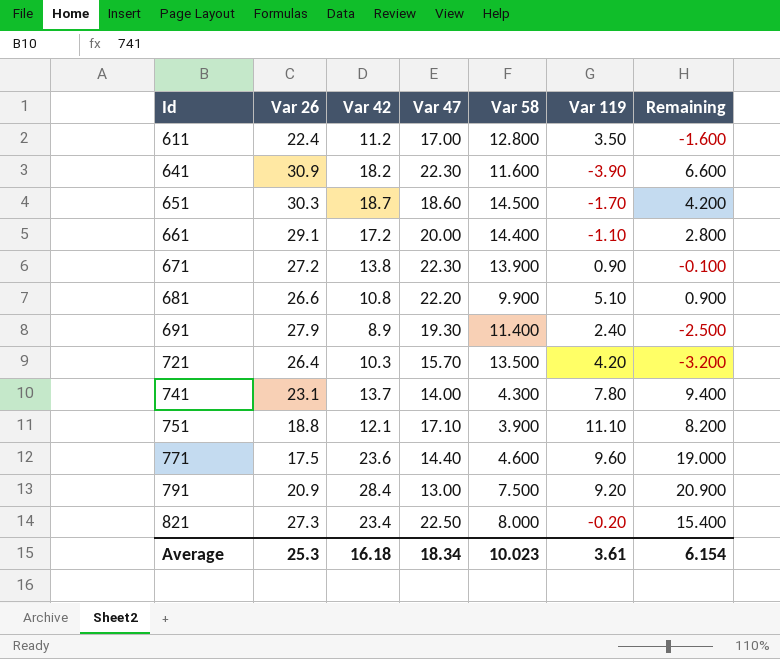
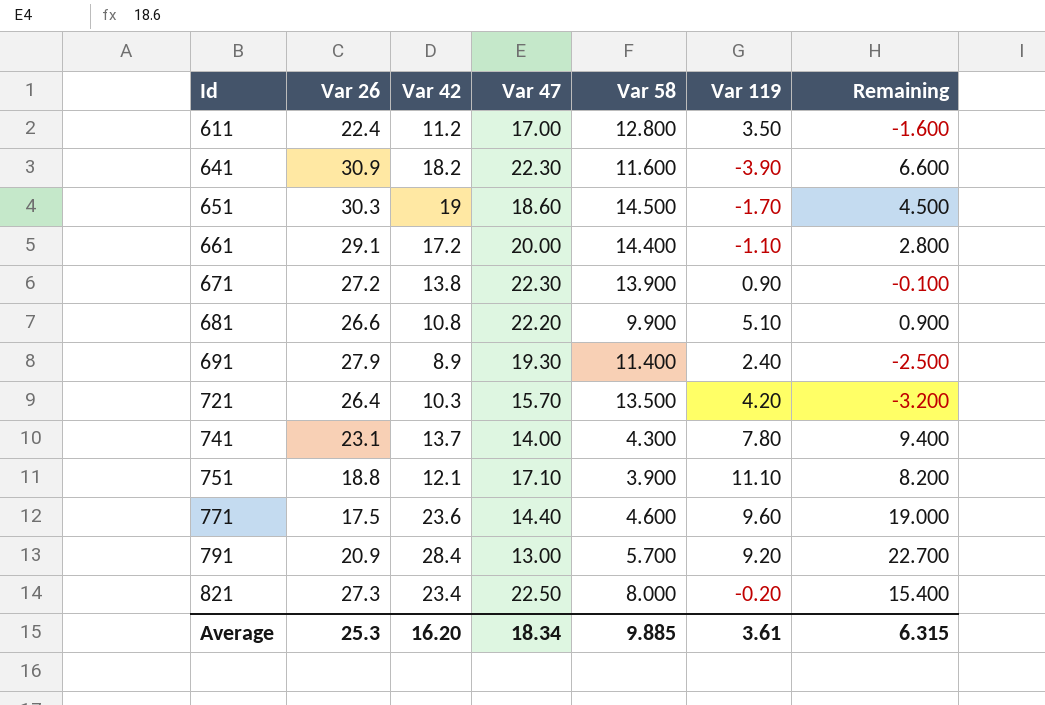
651 | Var 42: 18.7 -> 19
651 | Remaining: 4.200 -> 4.500
791 | Var 58: 7.500 -> 5.700
791 | Remaining: 20.900 -> 22.700
Average | Var 42: 16.18 -> 16.20
Average | Var 58: 10.023 -> 9.885
Average | Remaining: 6.154 -> 6.315

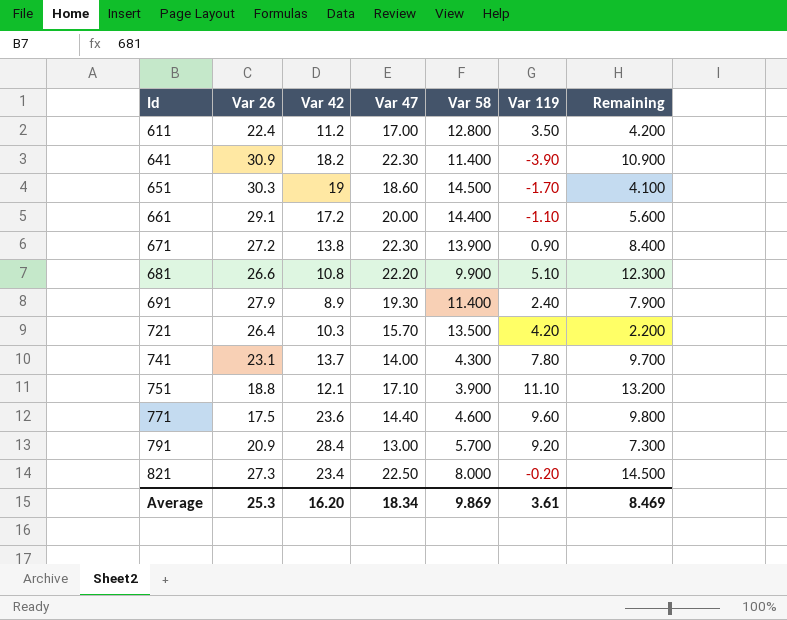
column Remaining | formula: [Var 42] - [Var 58] -> [Var 47] - [Var 58]
641 | Var 58: 11.600 -> 11.400
Average | Var 58: 9.885 -> 9.869
Average | Remaining: 6.315 -> 8.469

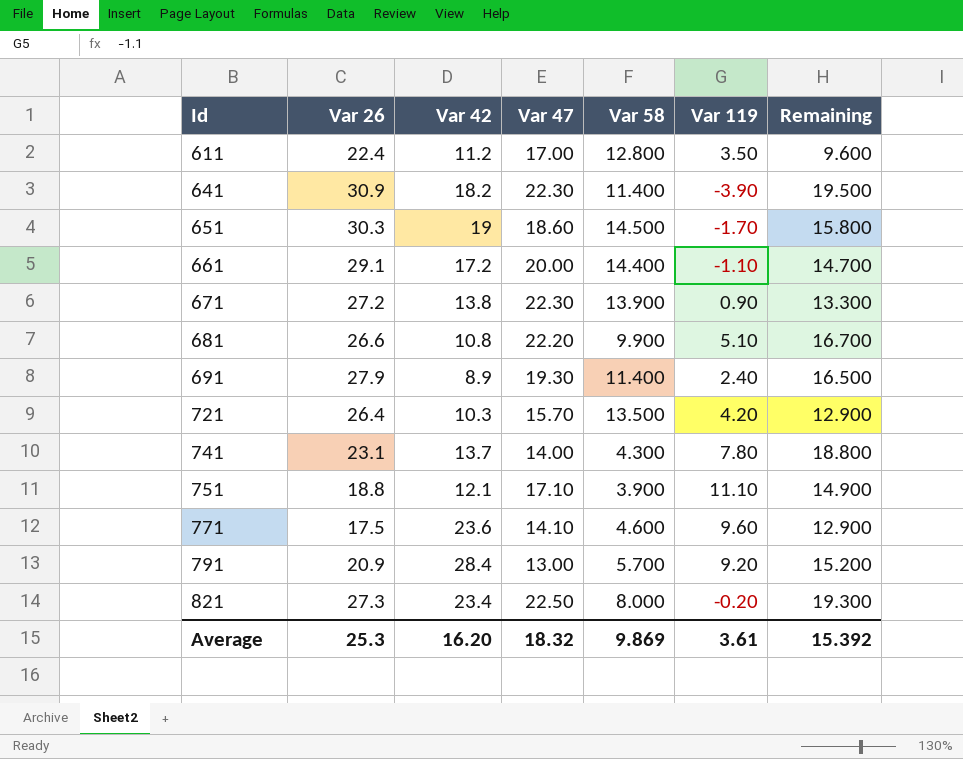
column Remaining | formula: [Var 47] - [Var 58] -> [Var 26] - [Var 58]
771 | Var 47: 14.40 -> 14.10
Average | Var 47: 18.34 -> 18.32
Average | Remaining: 8.469 -> 15.392

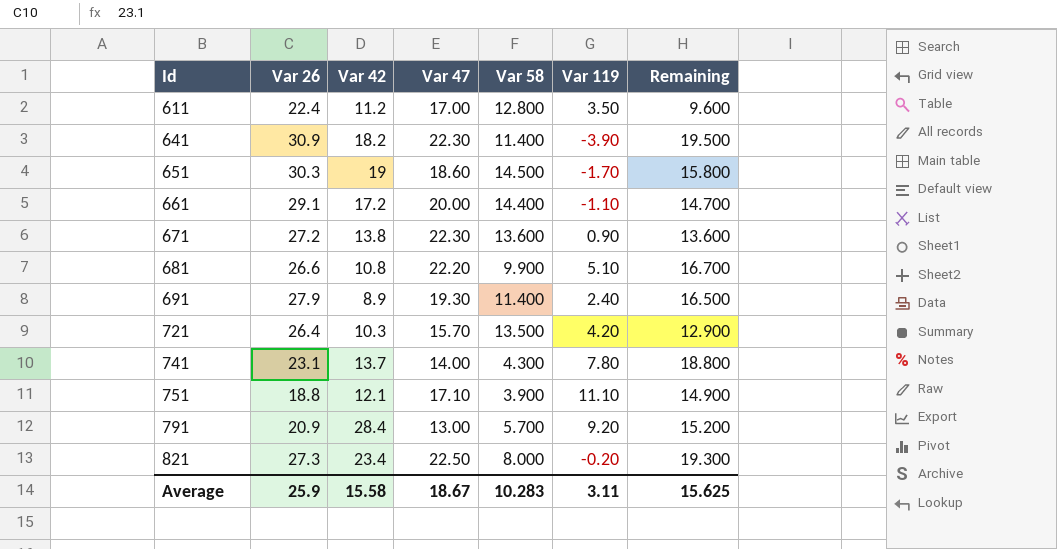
row 771: 17.5 | 23.6 | 14.10 | 4.600 | 9.60 | 12.900 -> none
671 | Var 58: 13.900 -> 13.600
671 | Remaining: 13.300 -> 13.600
Average | Var 26: 25.3 -> 25.9
Average | Var 42: 16.20 -> 15.58
Average | Var 47: 18.32 -> 18.67
Average | Var 58: 9.869 -> 10.283
Average | Var 119: 3.61 -> 3.11
Average | Remaining: 15.392 -> 15.625

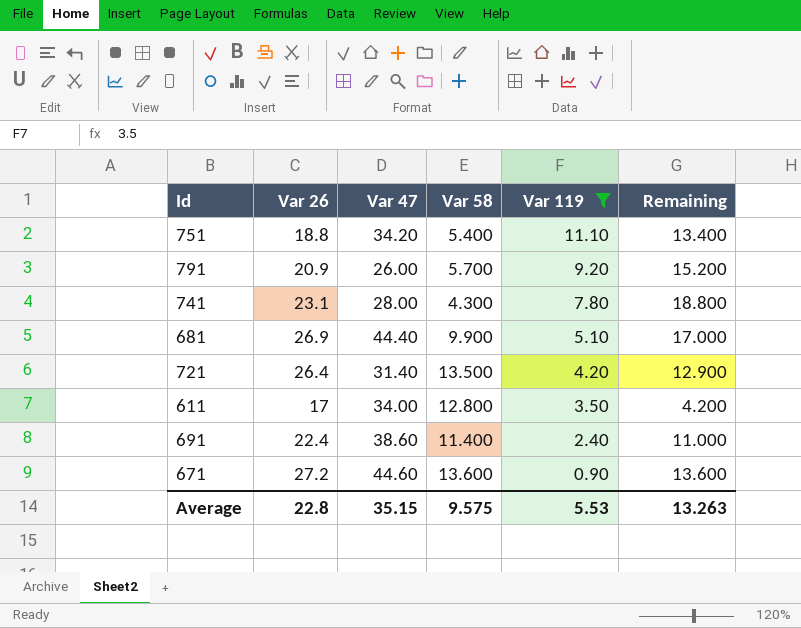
filter: none -> Var 119 >= 0.90
row order: Id ascending -> Var 119 descending
column Var 42 | position: 3 -> none
751 | Var 47: 17.10 -> 34.20
751 | Var 58: 3.900 -> 5.400
751 | Remaining: 14.900 -> 13.400
791 | Var 47: 13.00 -> 26.00
741 | Var 47: 14.00 -> 28.00
681 | Var 26: 26.6 -> 26.9
681 | Var 47: 22.20 -> 44.40
681 | Remaining: 16.700 -> 17.000
721 | Var 47: 15.70 -> 31.40
611 | Var 26: 22.4 -> 17
611 | Var 47: 17.00 -> 34.00
611 | Remaining: 9.600 -> 4.200
691 | Var 26: 27.9 -> 22.4
691 | Var 47: 19.30 -> 38.60
691 | Remaining: 16.500 -> 11.000
671 | Var 47: 22.30 -> 44.60
Average | Var 26: 25.9 -> 22.8
Average | Var 47: 18.67 -> 35.15
Average | Var 58: 10.283 -> 9.575
Average | Var 119: 3.11 -> 5.53
Average | Remaining: 15.625 -> 13.263

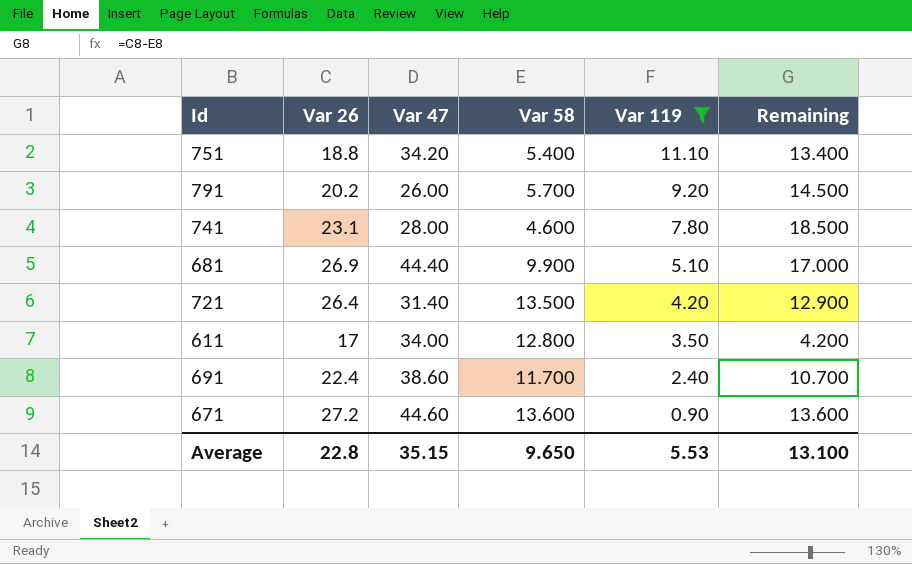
791 | Var 26: 20.9 -> 20.2
791 | Remaining: 15.200 -> 14.500
741 | Var 58: 4.300 -> 4.600
741 | Remaining: 18.800 -> 18.500
691 | Var 58: 11.400 -> 11.700
691 | Remaining: 11.000 -> 10.700
Average | Var 58: 9.575 -> 9.650
Average | Remaining: 13.263 -> 13.100

